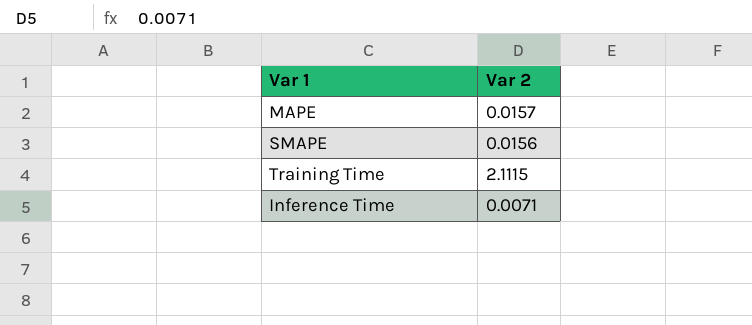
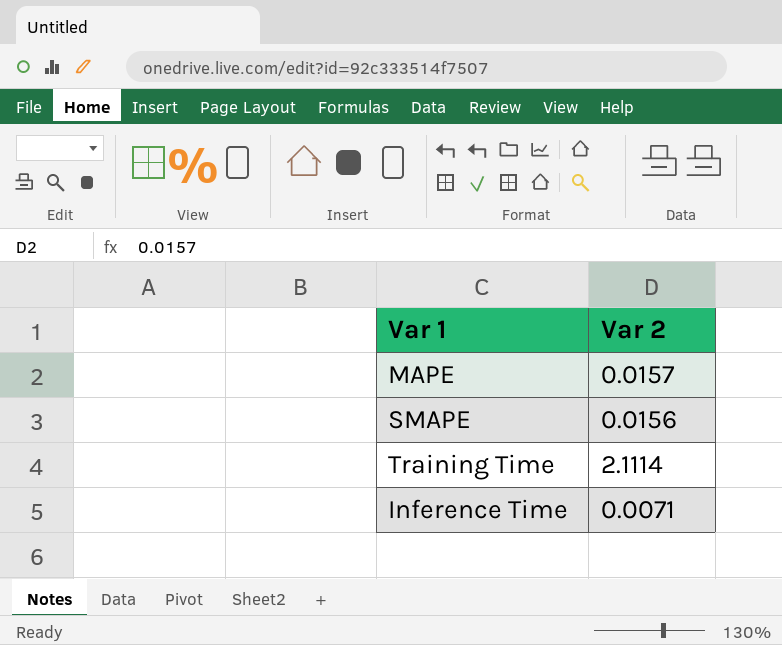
Training Time | Var 2: 2.1115 -> 2.1114

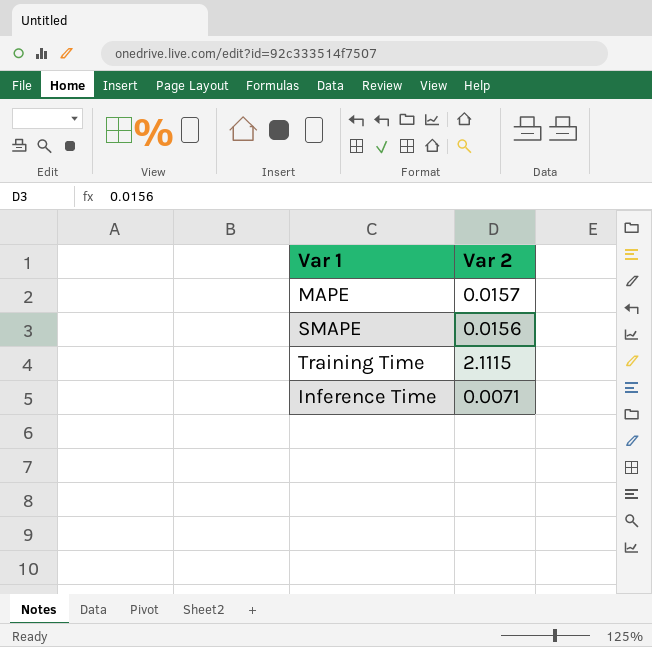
Training Time | Var 2: 2.1114 -> 2.1115

